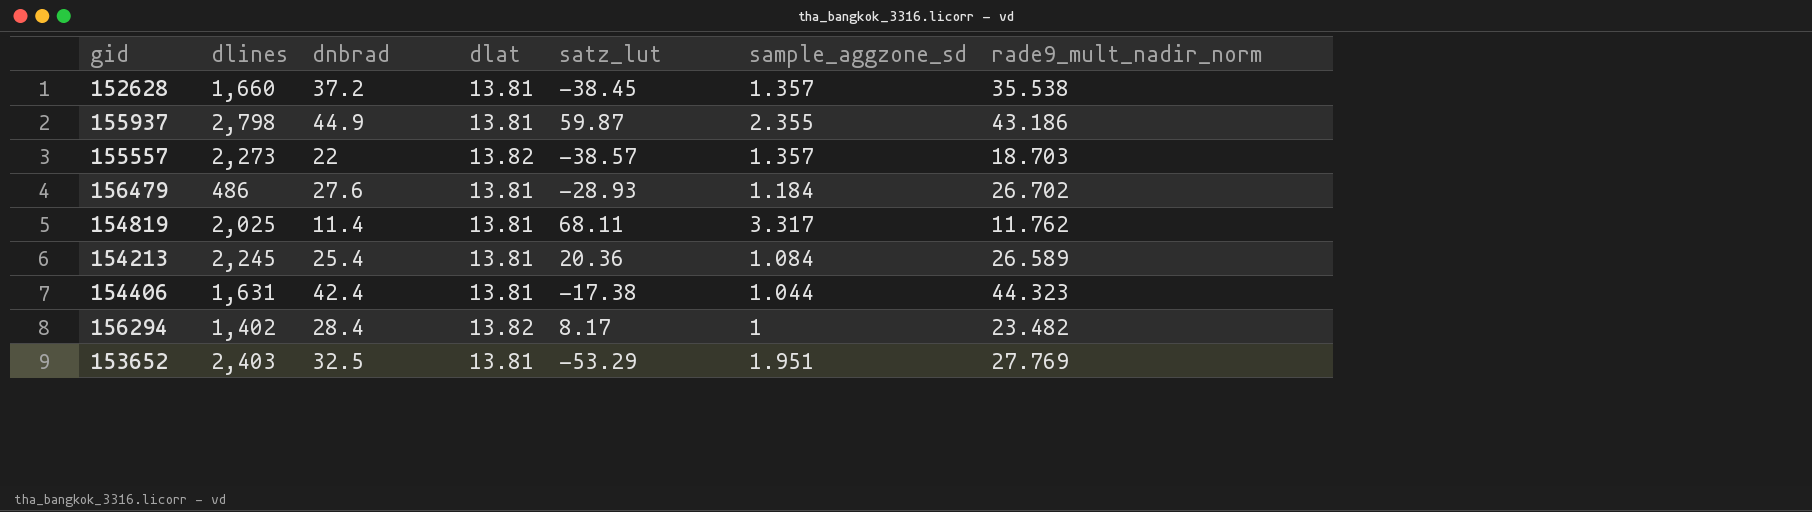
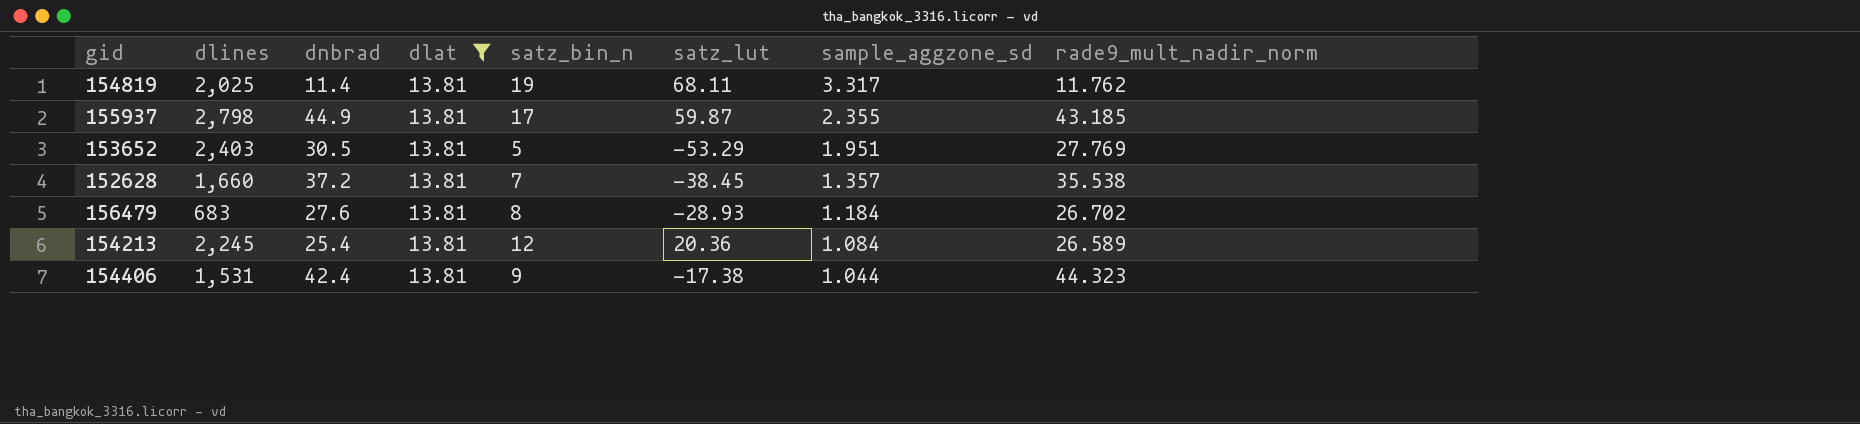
filter: none -> dlat = 13.81
row order: none -> sample_aggzone_sd descending
column satz_bin_n | position: none -> 5
155937 | rade9_mult_nadir_norm: 43.186 -> 43.185
153652 | dnbrad: 32.5 -> 30.5
156479 | dlines: 486 -> 683
154406 | dlines: 1,631 -> 1,531

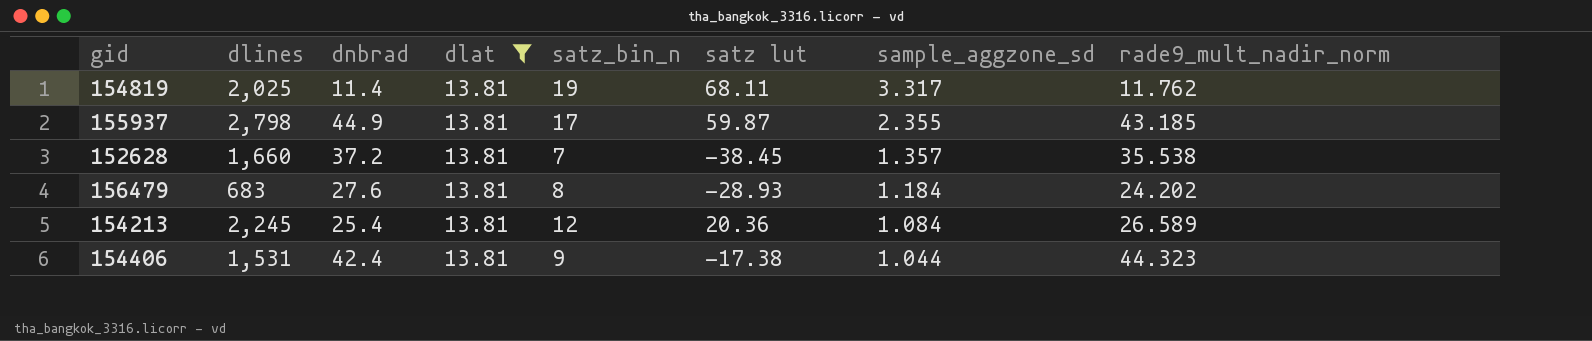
column name: satz_lut -> satz lut
row 153652: 2,403 | 30.5 | 13.81 | 5 | -53.29 | 1.951 | 27.769 -> none
156479 | rade9_mult_nadir_norm: 26.702 -> 24.202

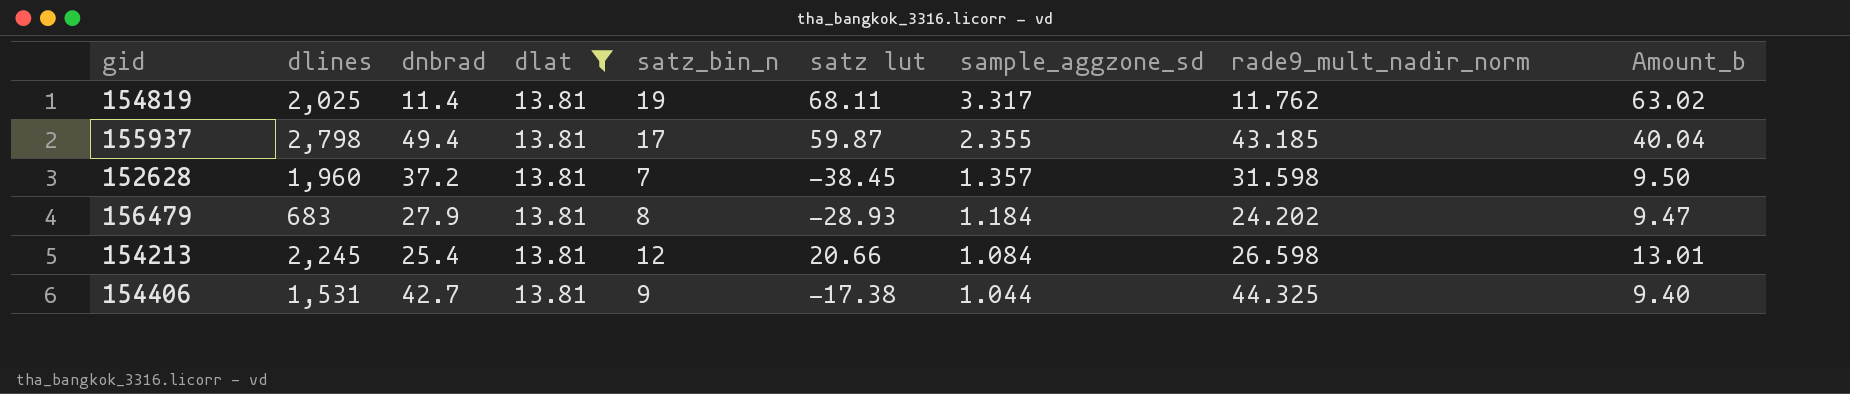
column Amount_b | formula: none -> [satz_bin_n] * [sample_aggzone_sd]
155937 | dnbrad: 44.9 -> 49.4
152628 | dlines: 1,660 -> 1,960
152628 | rade9_mult_nadir_norm: 35.538 -> 31.598
156479 | dnbrad: 27.6 -> 27.9
154213 | satz lut: 20.36 -> 20.66
154213 | rade9_mult_nadir_norm: 26.589 -> 26.598
154406 | dnbrad: 42.4 -> 42.7
154406 | rade9_mult_nadir_norm: 44.323 -> 44.325

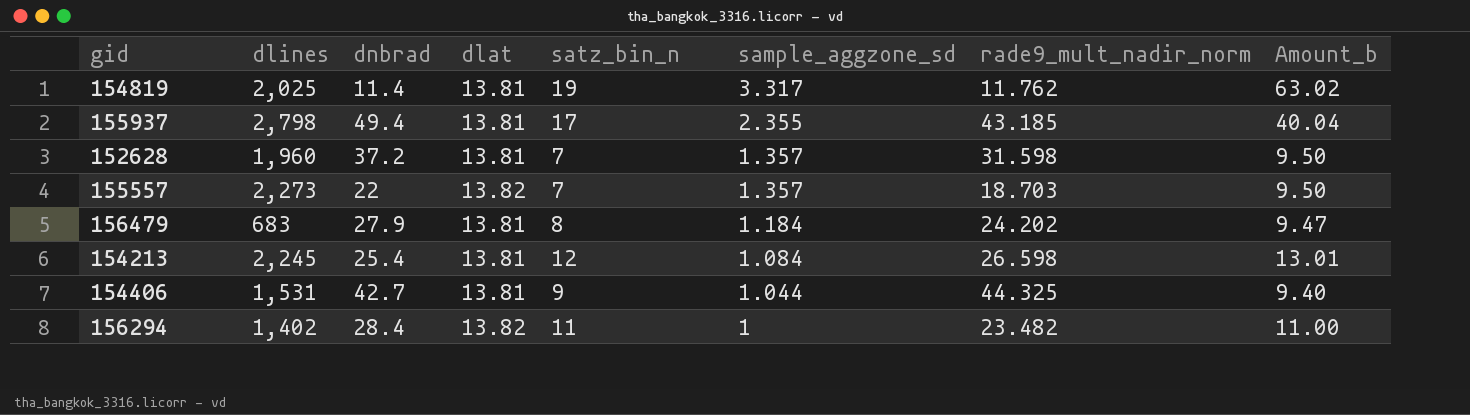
filter: dlat = 13.81 -> none
column satz lut | position: 6 -> none

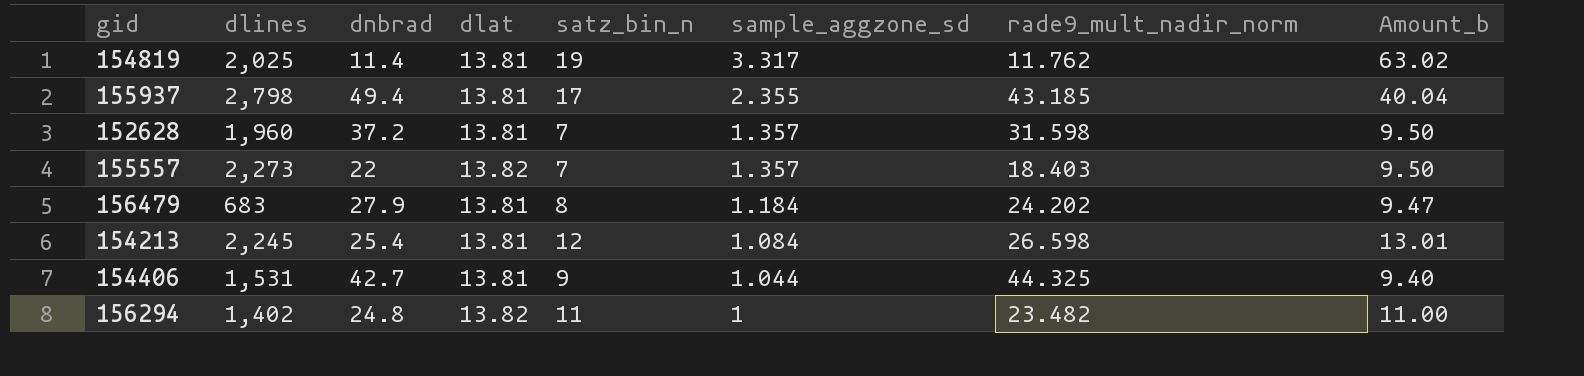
155557 | rade9_mult_nadir_norm: 18.703 -> 18.403
156294 | dnbrad: 28.4 -> 24.8

